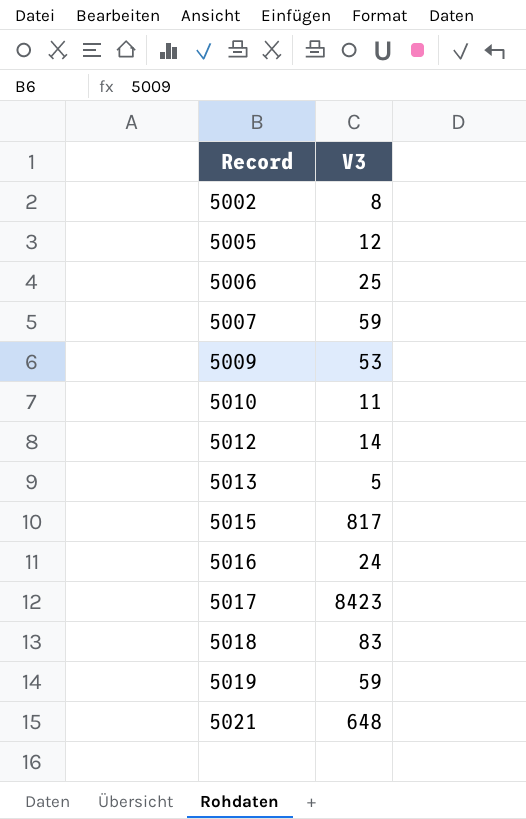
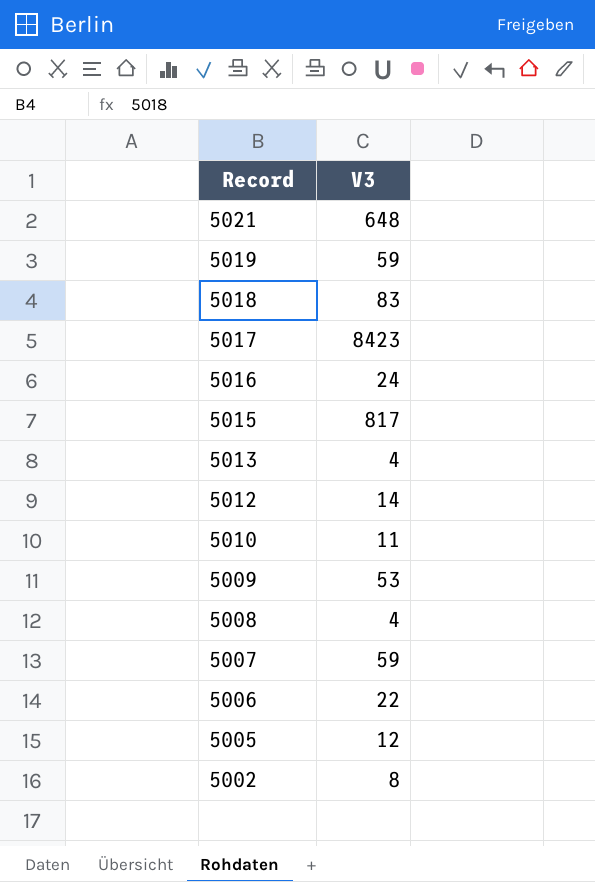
row order: Record ascending -> Record descending
5013 | V3: 5 -> 4
row 5008: none -> 4
5006 | V3: 25 -> 22

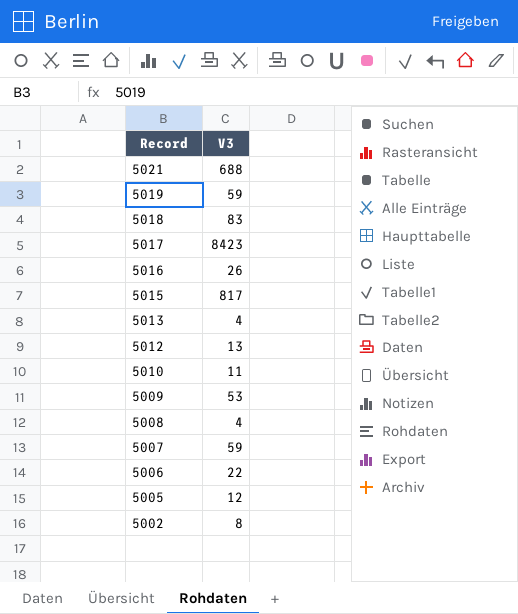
5021 | V3: 648 -> 688
5016 | V3: 24 -> 26
5012 | V3: 14 -> 13

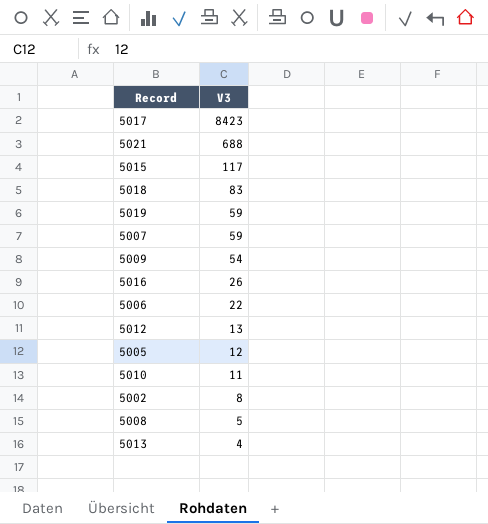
row order: Record descending -> V3 descending
5015 | V3: 817 -> 117
5009 | V3: 53 -> 54
5008 | V3: 4 -> 5

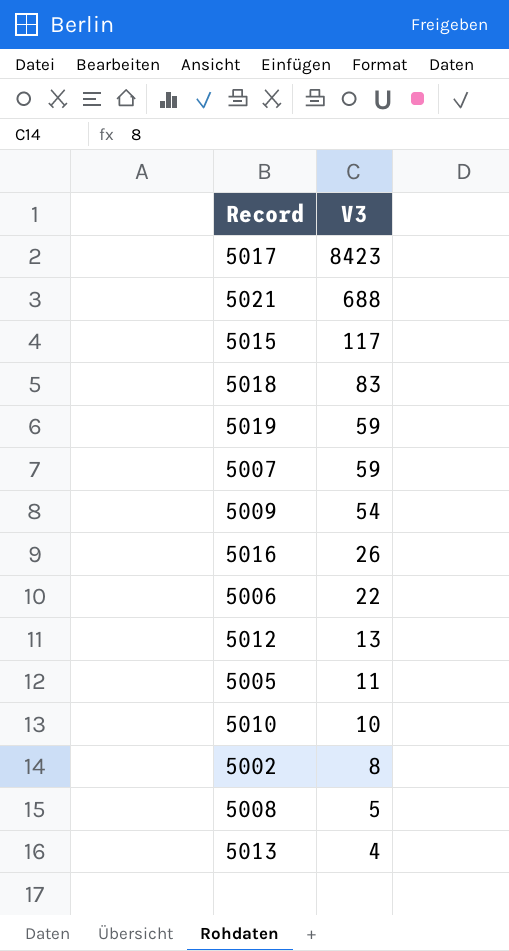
5005 | V3: 12 -> 11
5010 | V3: 11 -> 10

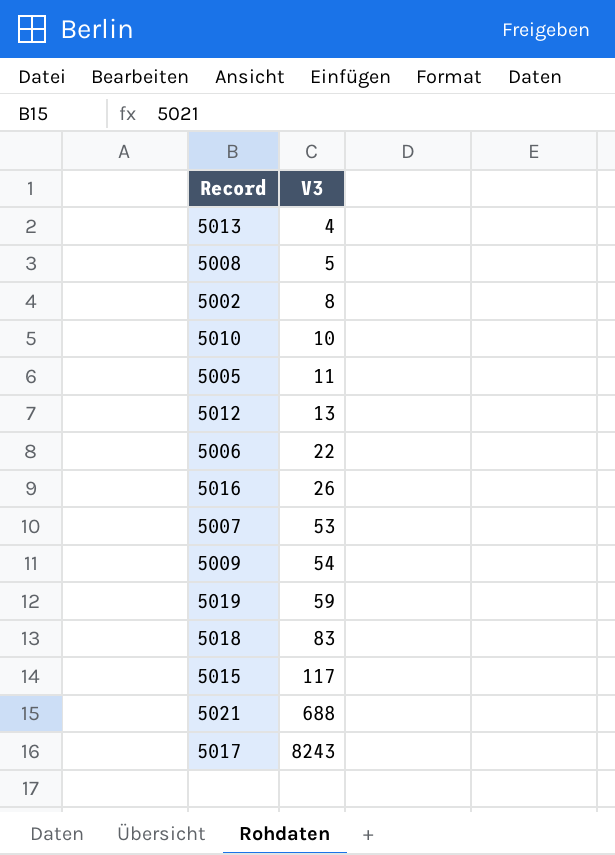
row order: V3 descending -> V3 ascending
5007 | V3: 59 -> 53
5017 | V3: 8423 -> 8243

